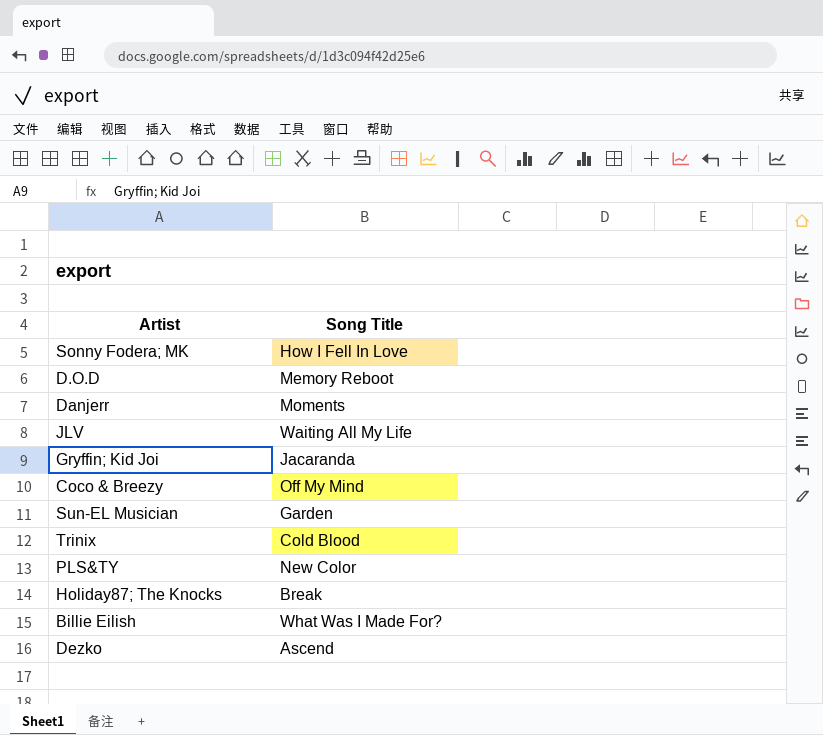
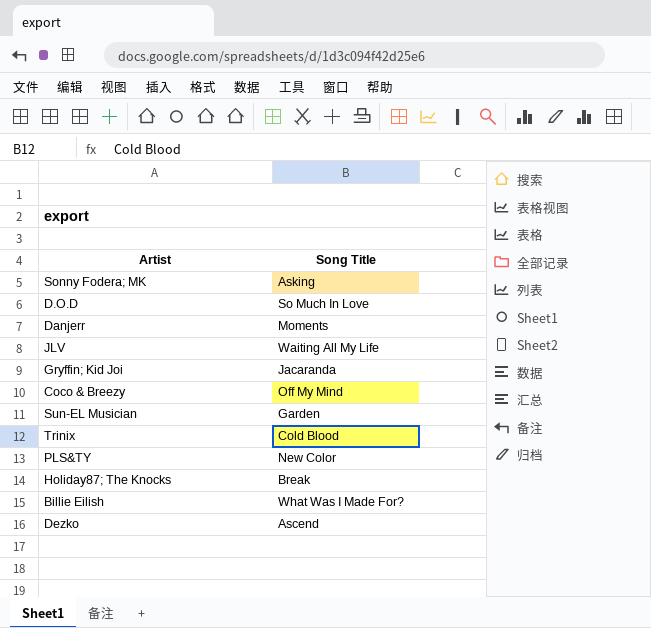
Sonny Fodera; MK | Song Title: How I Fell In Love -> Asking
D.O.D | Song Title: Memory Reboot -> So Much In Love

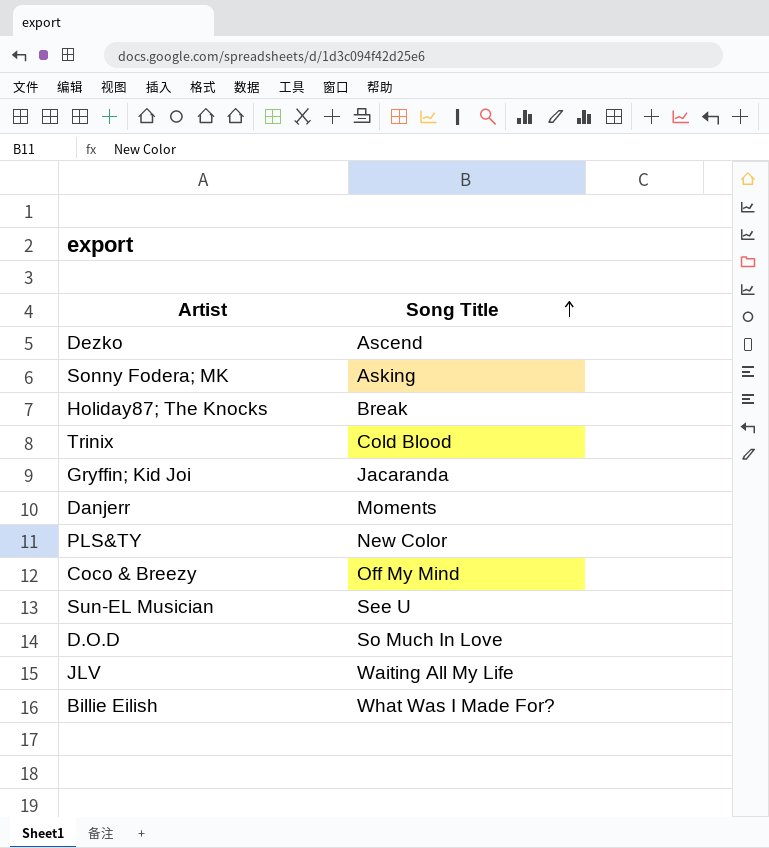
row order: none -> Song Title ascending
Sun-EL Musician | Song Title: Garden -> See U

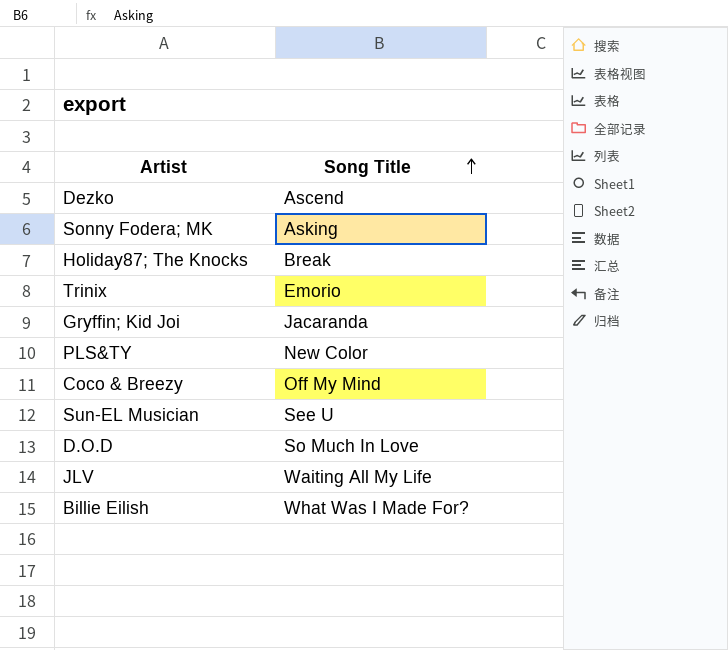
row Danjerr: Moments -> none
Trinix | Song Title: Cold Blood -> Emorio

